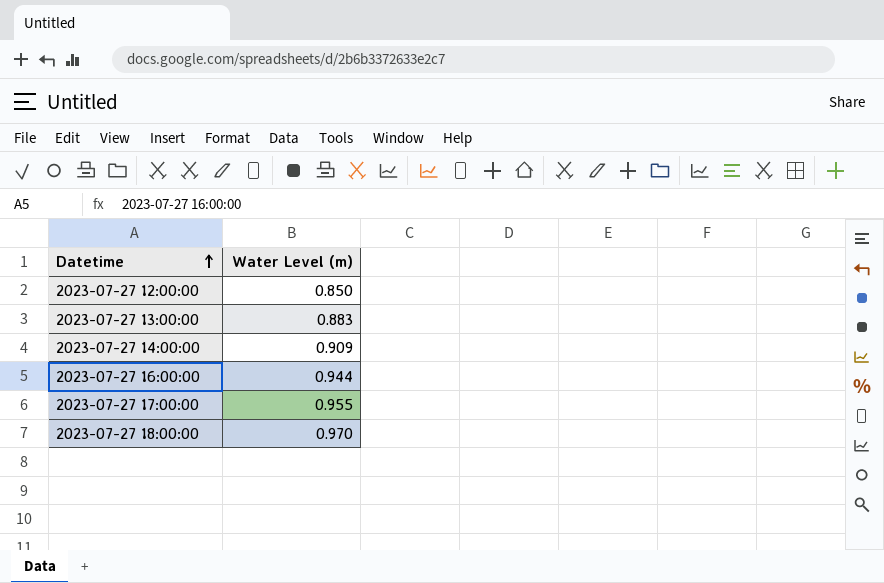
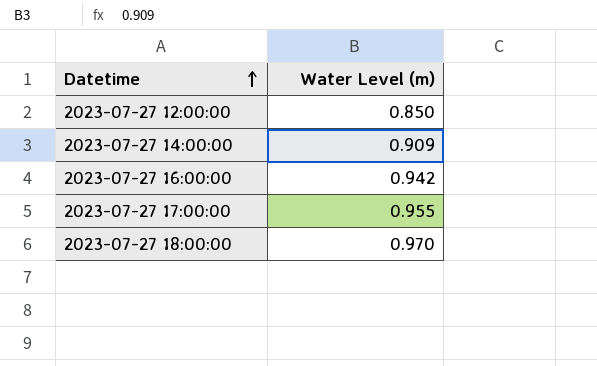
row 2023-07-27 13:00:00: 0.883 -> none
2023-07-27 16:00:00 | Water Level (m): 0.944 -> 0.942

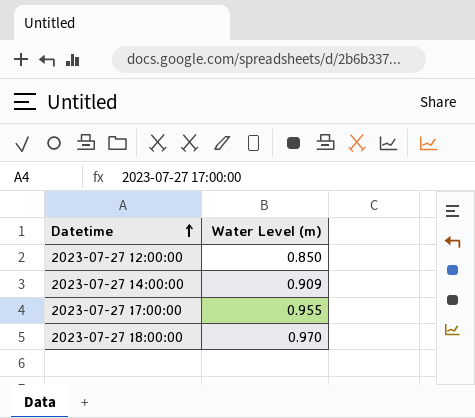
row 2023-07-27 16:00:00: 0.942 -> none

